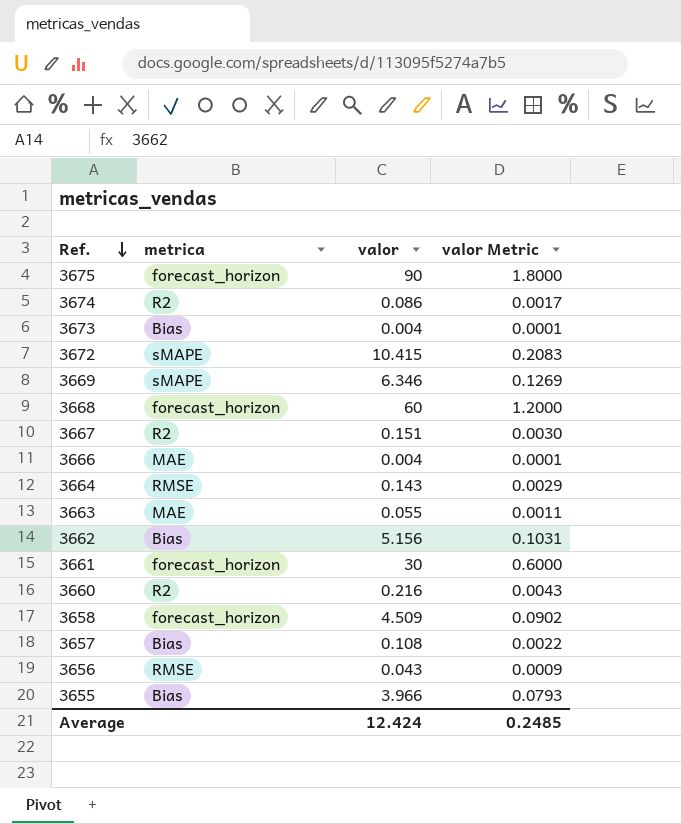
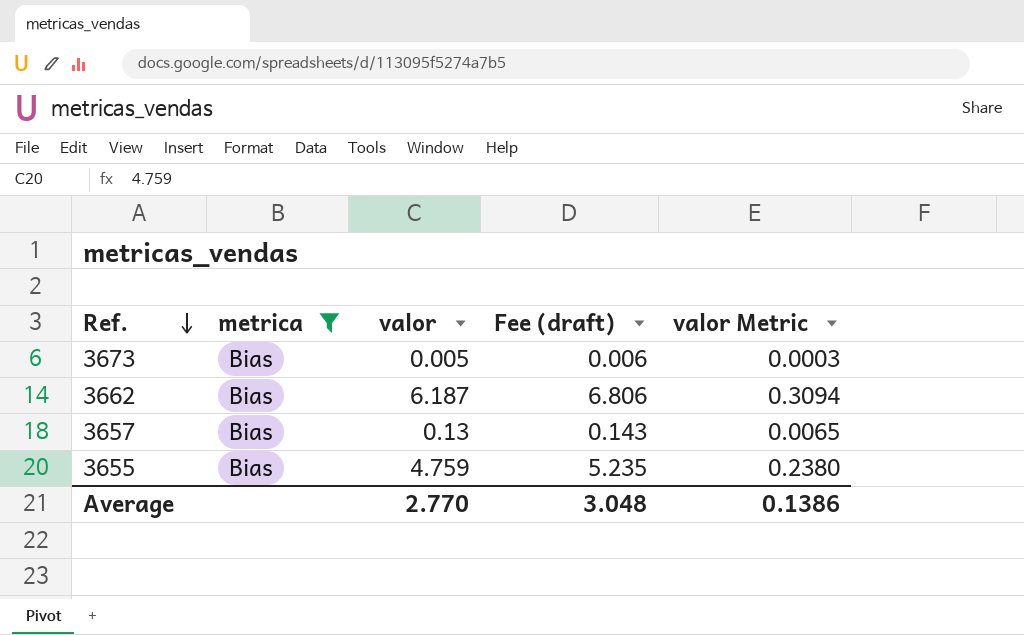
filter: none -> metrica = Bias
column Fee (draft) | formula: none -> [valor] * 1.1
column valor Metric | formula: [valor] * 0.02 -> [valor] * 0.05
3673 | valor: 0.004 -> 0.005
3662 | valor: 5.156 -> 6.187
3657 | valor: 0.108 -> 0.13
3655 | valor: 3.966 -> 4.759
Average | valor: 12.424 -> 2.770
Average | valor Metric: 0.2485 -> 0.1386

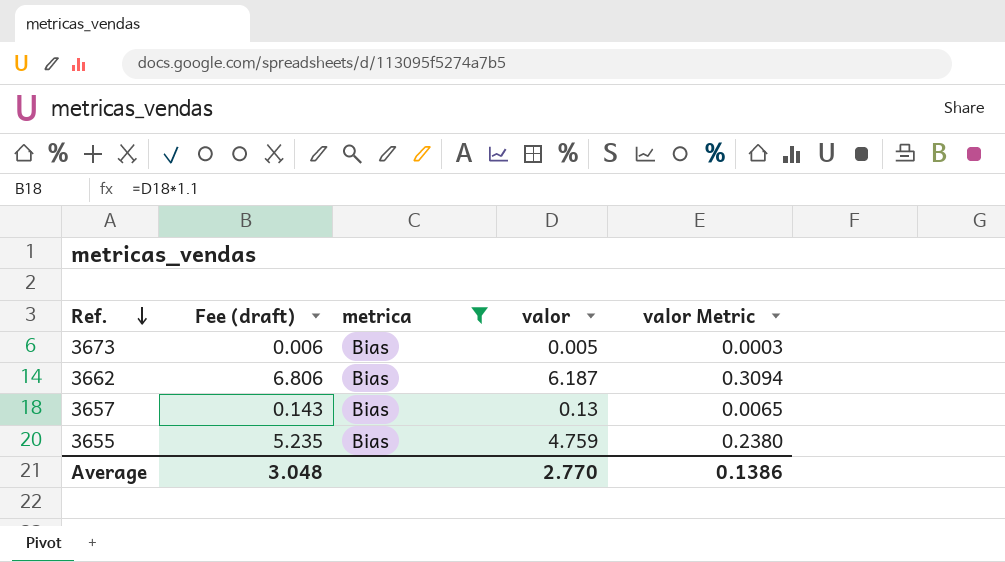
column Fee (draft) | position: 4 -> 2

